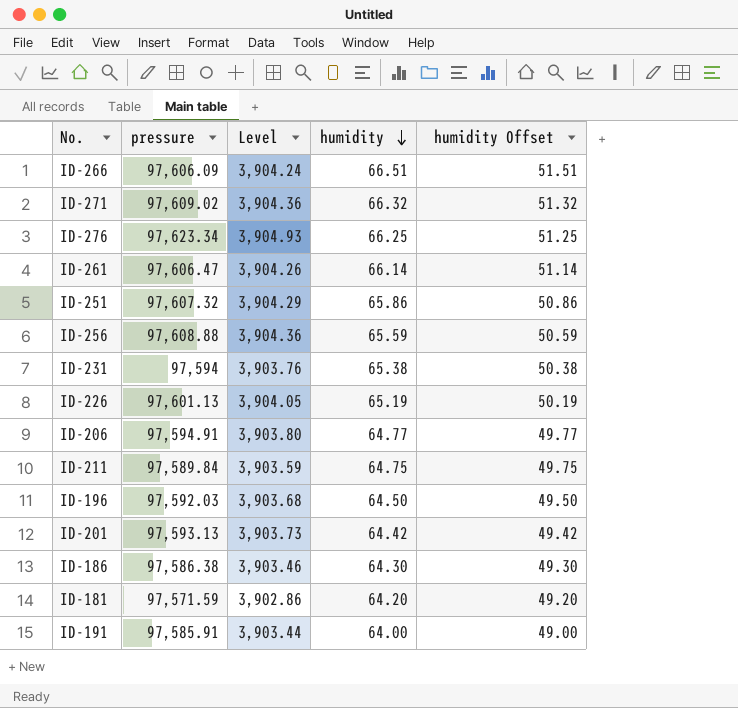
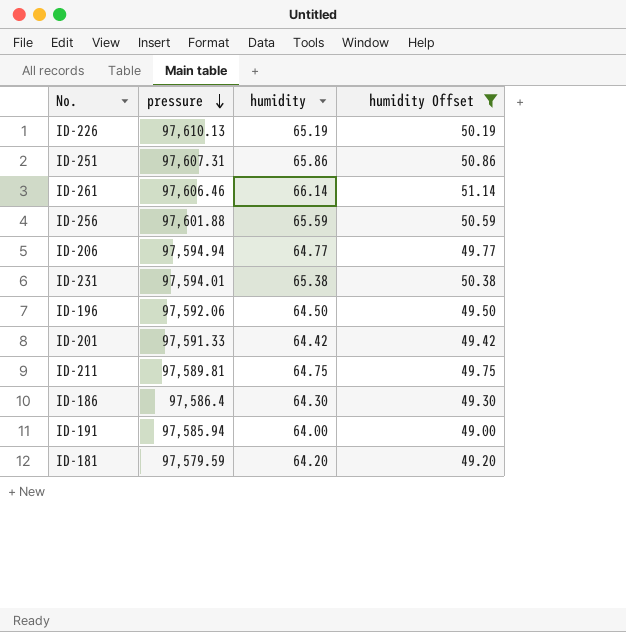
filter: none -> humidity Offset <= 51.14
row order: humidity descending -> pressure descending
column Level | formula: [pressure] * 0.04 -> none
ID-226 | pressure: 97,601.13 -> 97,610.13
ID-251 | pressure: 97,607.32 -> 97,607.31
ID-261 | pressure: 97,606.47 -> 97,606.46
ID-256 | pressure: 97,608.88 -> 97,601.88
ID-206 | pressure: 97,594.91 -> 97,594.94
ID-231 | pressure: 97,594 -> 97,594.01
ID-196 | pressure: 97,592.03 -> 97,592.06
ID-201 | pressure: 97,593.13 -> 97,591.33
ID-211 | pressure: 97,589.84 -> 97,589.81
ID-186 | pressure: 97,586.38 -> 97,586.4
ID-191 | pressure: 97,585.91 -> 97,585.94
ID-181 | pressure: 97,571.59 -> 97,579.59

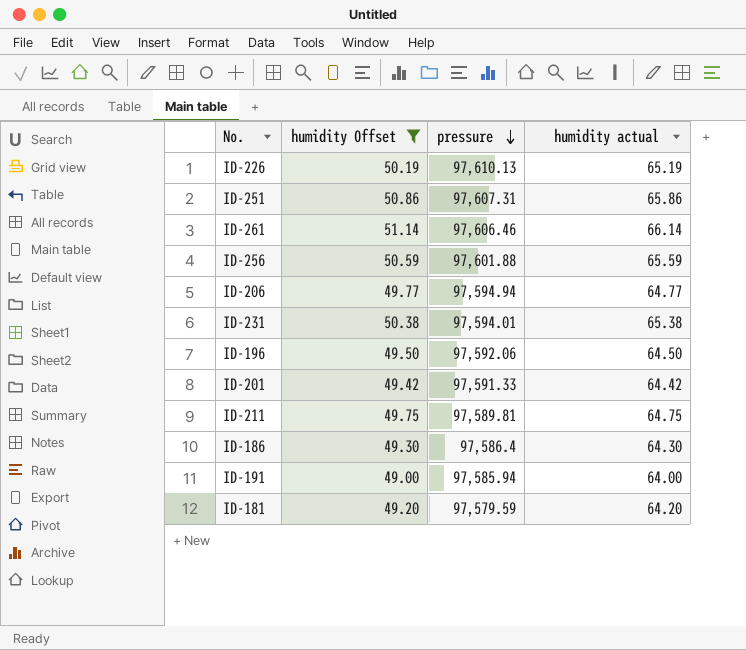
column humidity Offset | position: 4 -> 2
column name: humidity -> humidity actual

